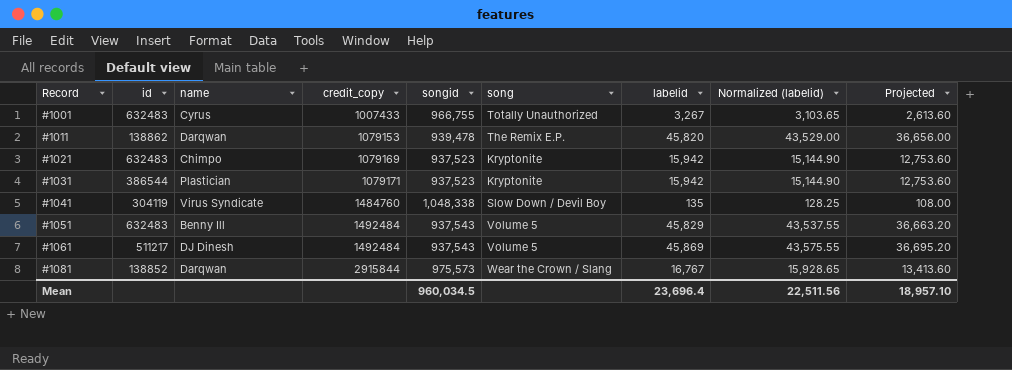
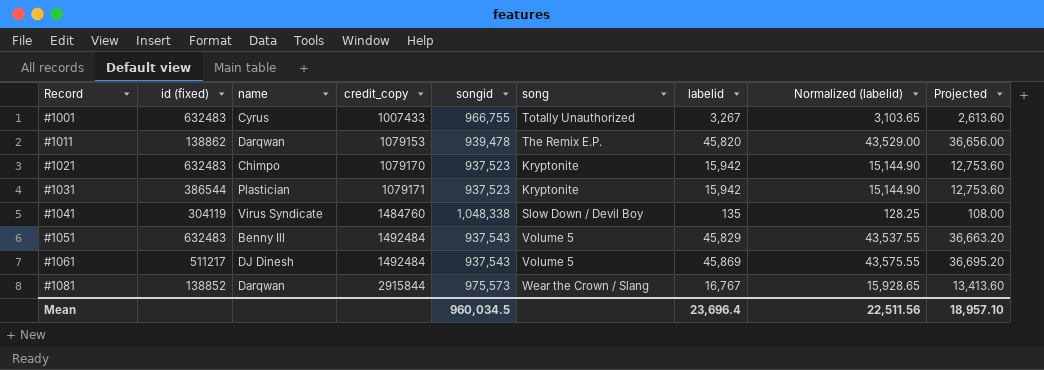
column name: id -> id (fixed)
#1021 | credit_copy: 1079169 -> 1079170

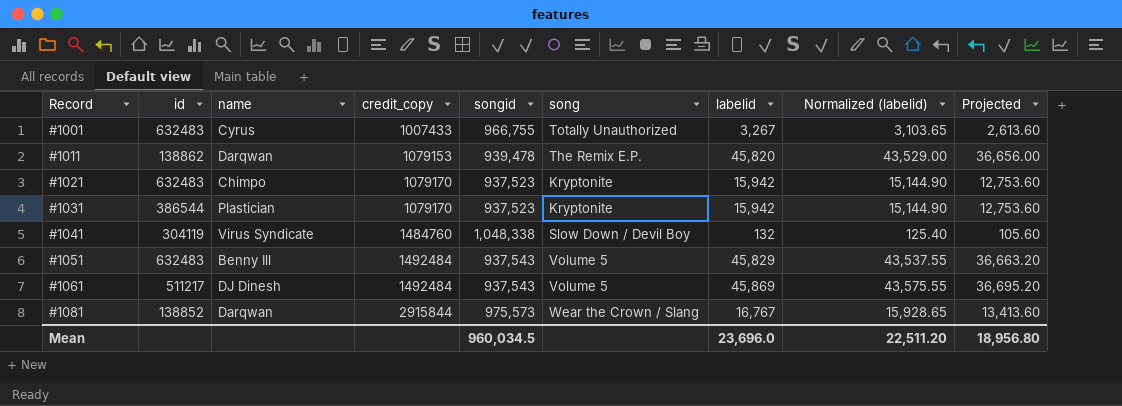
column name: id (fixed) -> id
#1031 | credit_copy: 1079171 -> 1079170
#1041 | labelid: 135 -> 132
#1041 | Normalized (labelid): 128.25 -> 125.40
#1041 | Projected: 108.00 -> 105.60
Mean | labelid: 23,696.4 -> 23,696.0
Mean | Normalized (labelid): 22,511.56 -> 22,511.20
Mean | Projected: 18,957.10 -> 18,956.80

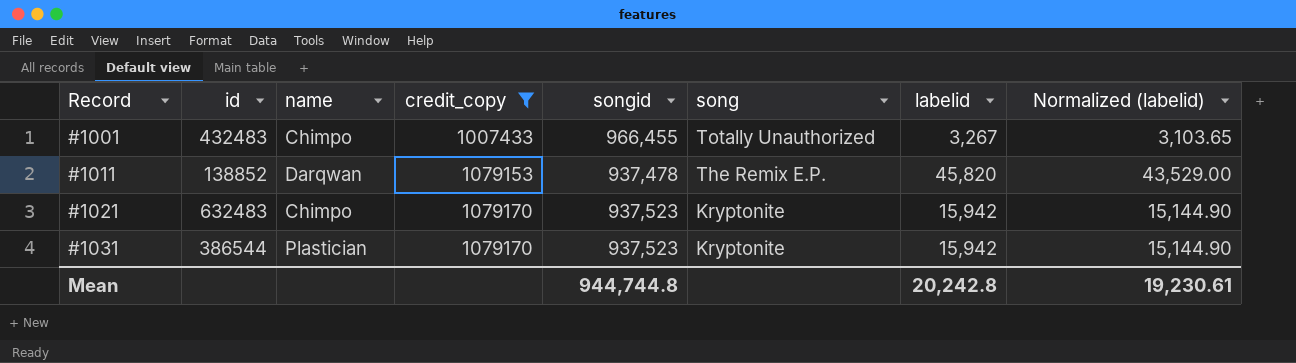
filter: none -> credit_copy <= 1079170
column Projected | formula: [labelid] * 0.8 -> none
#1001 | id: 632483 -> 432483
#1001 | name: Cyrus -> Chimpo
#1001 | songid: 966,755 -> 966,455
#1011 | id: 138862 -> 138852
#1011 | songid: 939,478 -> 937,478
Mean | songid: 960,034.5 -> 944,744.8
Mean | labelid: 23,696.0 -> 20,242.8
Mean | Normalized (labelid): 22,511.20 -> 19,230.61

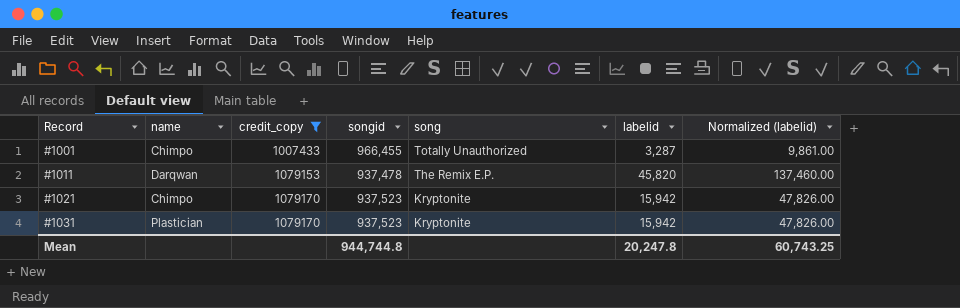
column id | position: 2 -> none
column Normalized (labelid) | formula: [labelid] * 0.95 -> [labelid] * 3
#1001 | labelid: 3,267 -> 3,287
Mean | labelid: 20,242.8 -> 20,247.8
Mean | Normalized (labelid): 19,230.61 -> 60,743.25

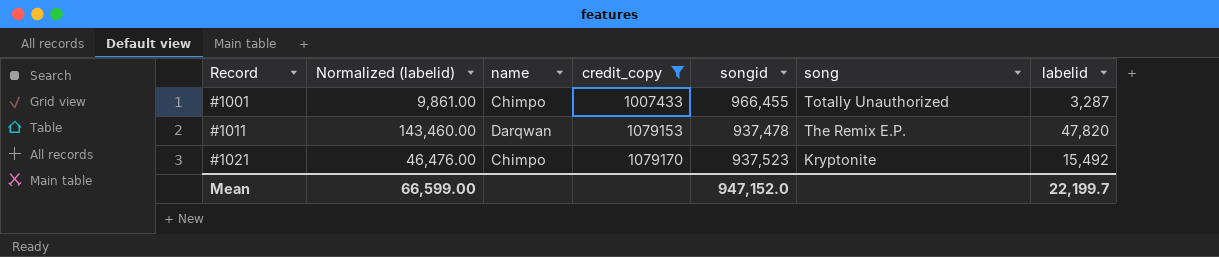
column Normalized (labelid) | position: 7 -> 2
row #1031: Plastician | 1079170 | 937,523 | Kryptonite | 15,942 | 47,826.00 -> none
#1011 | Normalized (labelid): 137,460.00 -> 143,460.00
#1011 | labelid: 45,820 -> 47,820
#1021 | Normalized (labelid): 47,826.00 -> 46,476.00
#1021 | labelid: 15,942 -> 15,492
Mean | Normalized (labelid): 60,743.25 -> 66,599.00
Mean | songid: 944,744.8 -> 947,152.0
Mean | labelid: 20,247.8 -> 22,199.7

